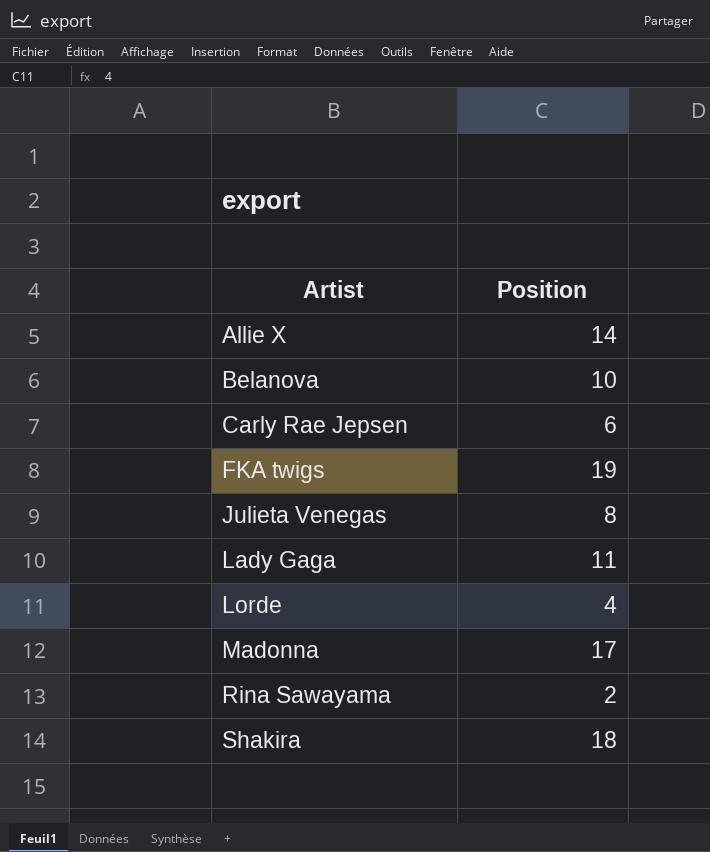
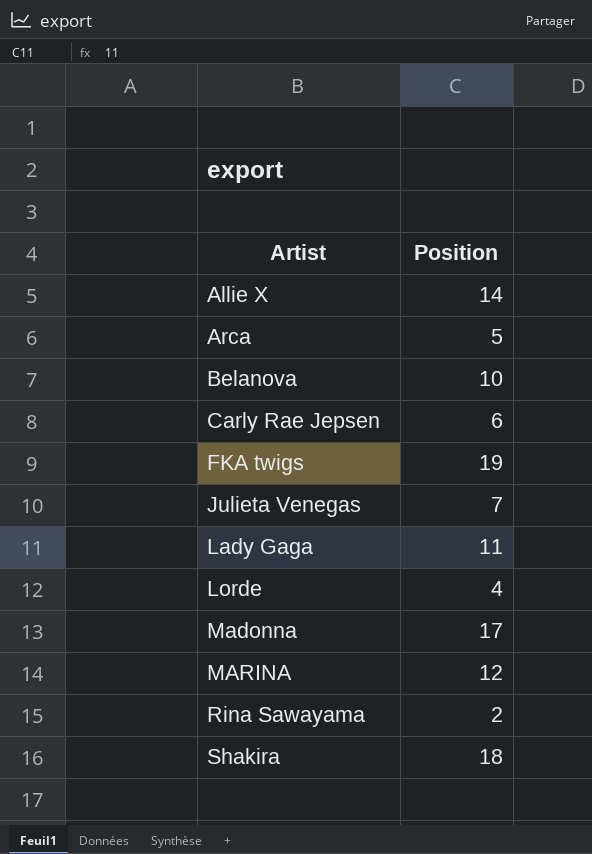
row Arca: none -> 5
Julieta Venegas | Position: 8 -> 7
row MARINA: none -> 12

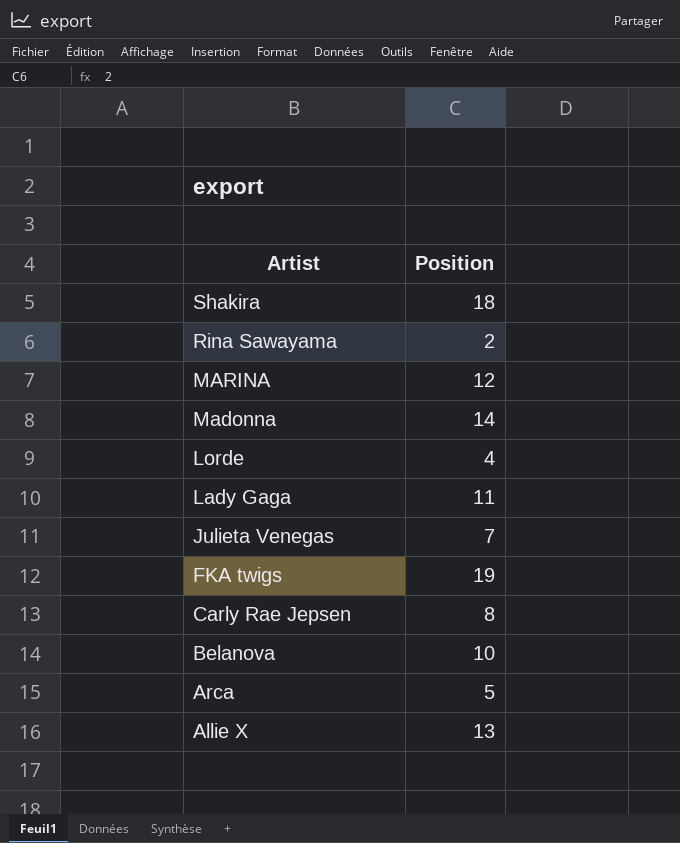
row order: Artist ascending -> Artist descending
Madonna | Position: 17 -> 14
Carly Rae Jepsen | Position: 6 -> 8
Allie X | Position: 14 -> 13

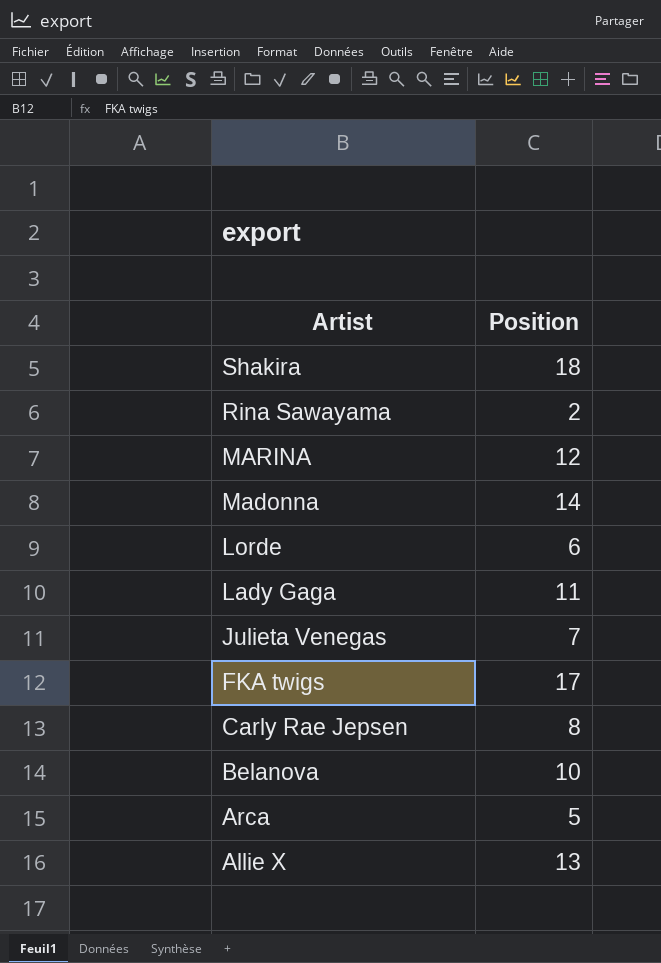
Lorde | Position: 4 -> 6
FKA twigs | Position: 19 -> 17

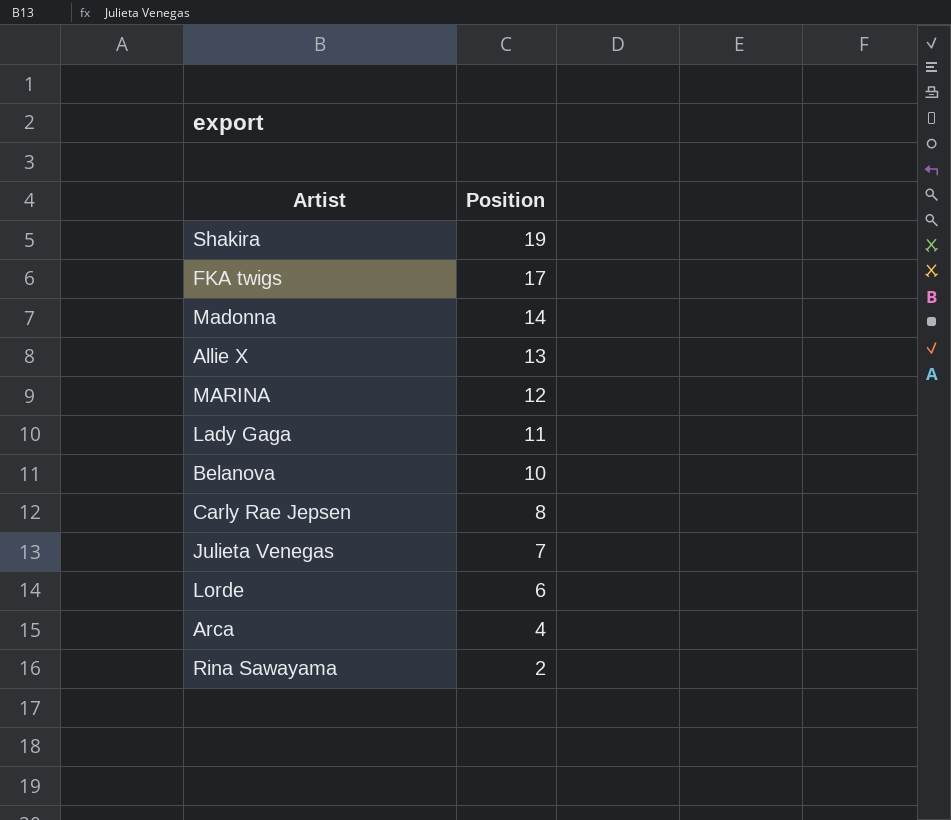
row order: Artist descending -> Position descending
Shakira | Position: 18 -> 19
Arca | Position: 5 -> 4

